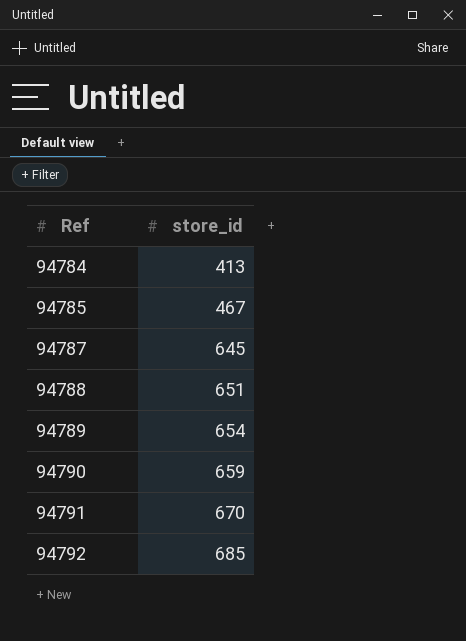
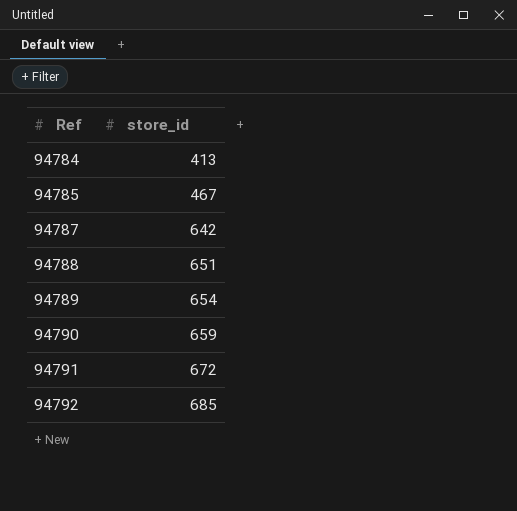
94787 | store_id: 645 -> 642
94791 | store_id: 670 -> 672

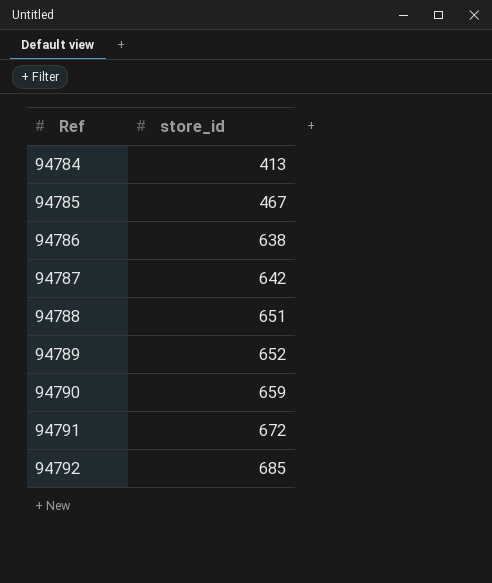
row 94786: none -> 638
94789 | store_id: 654 -> 652

